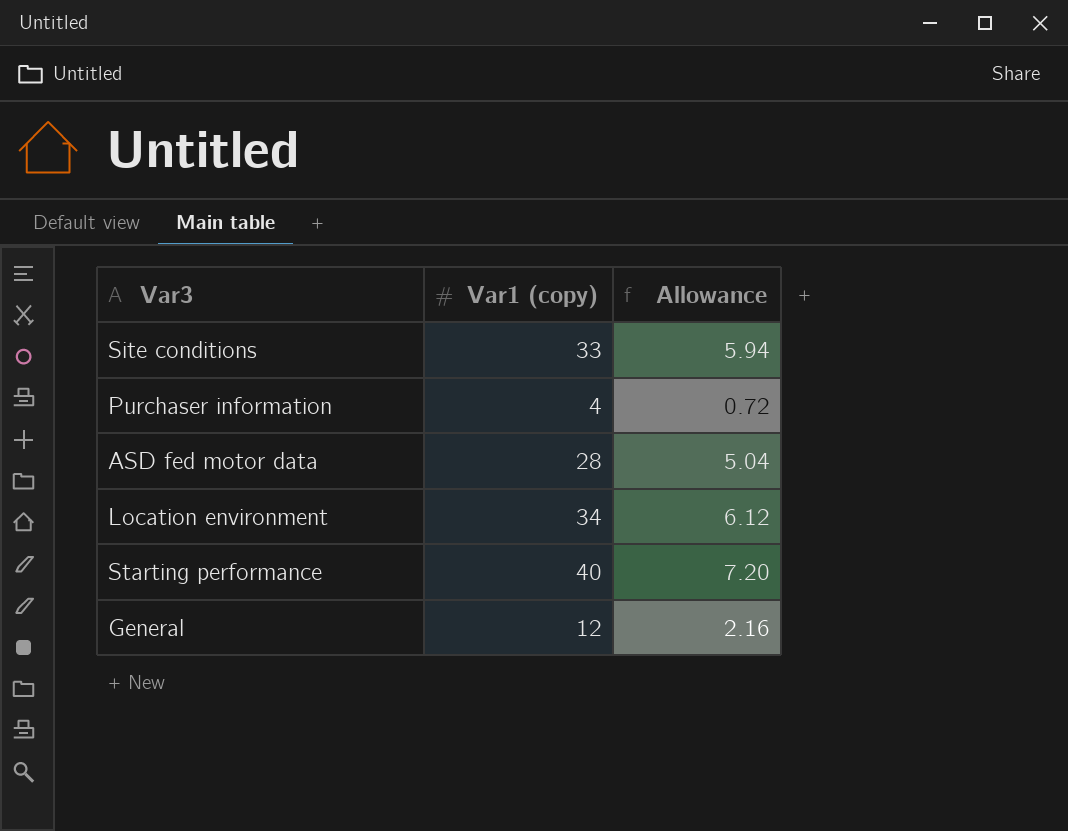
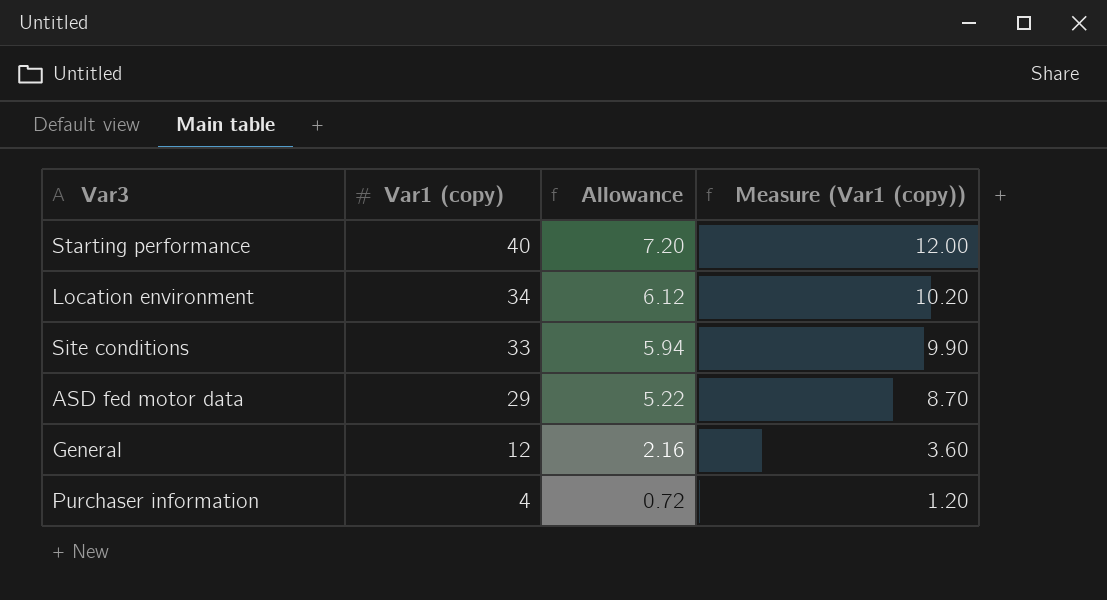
row order: none -> Var1 (copy) descending
column Measure (Var1 (copy)) | formula: none -> [Var1 (copy)] * 0.3
ASD fed motor data | Var1 (copy): 28 -> 29
ASD fed motor data | Allowance: 5.04 -> 5.22

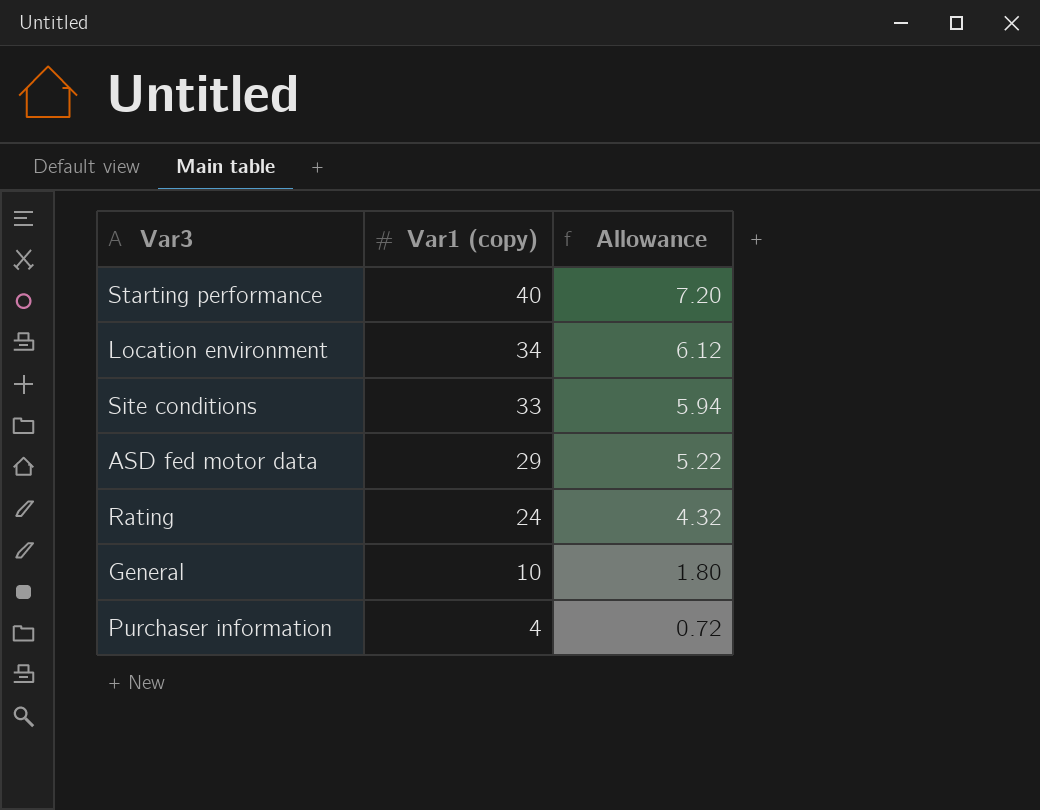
column Measure (Var1 (copy)) | formula: [Var1 (copy)] * 0.3 -> none
row Rating: none -> 24 | 4.32
General | Var1 (copy): 12 -> 10
General | Allowance: 2.16 -> 1.80

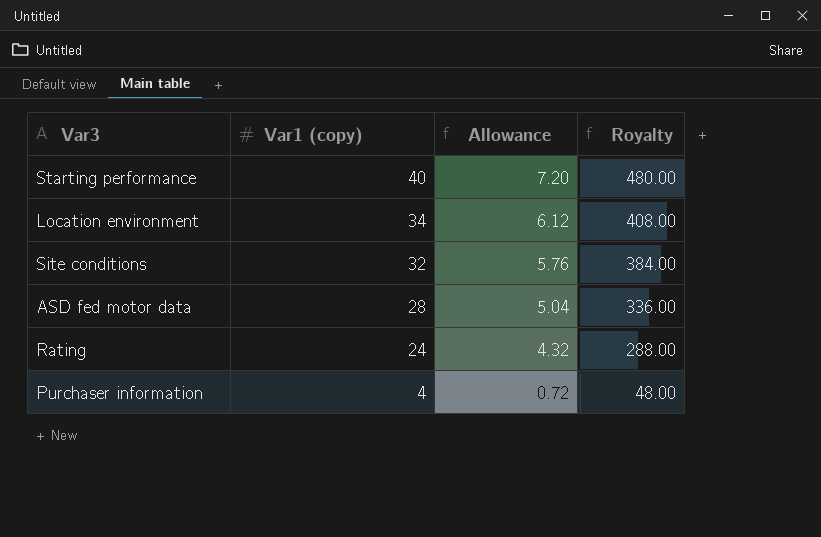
column Royalty | formula: none -> [Var1 (copy)] * 12
row General: 10 | 1.80 -> none
Site conditions | Var1 (copy): 33 -> 32
Site conditions | Allowance: 5.94 -> 5.76
ASD fed motor data | Var1 (copy): 29 -> 28
ASD fed motor data | Allowance: 5.22 -> 5.04

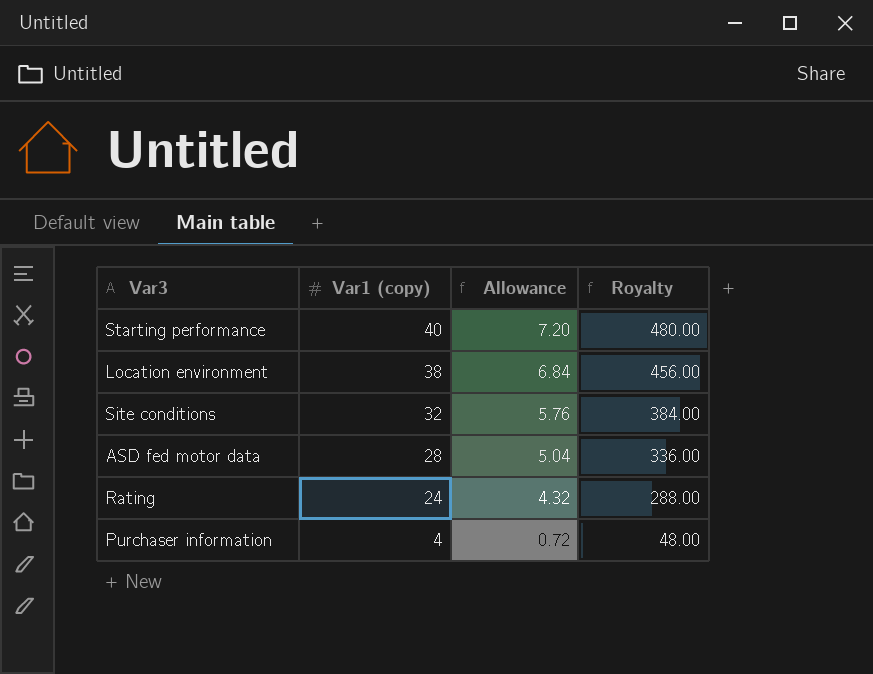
Location environment | Var1 (copy): 34 -> 38
Location environment | Allowance: 6.12 -> 6.84
Location environment | Royalty: 408.00 -> 456.00

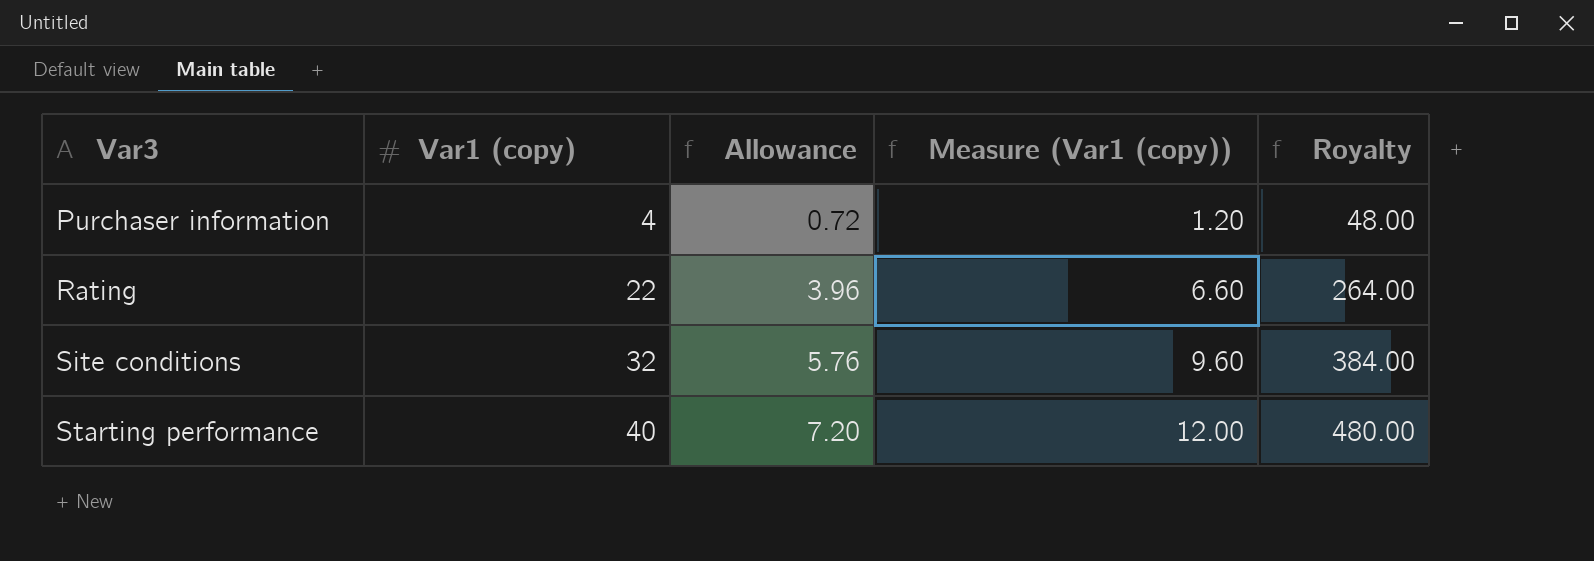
row order: Var1 (copy) descending -> Var3 ascending
column Measure (Var1 (copy)) | formula: none -> [Var1 (copy)] * 0.3
row Location environment: 38 | 6.84 | 456.00 -> none
row ASD fed motor data: 28 | 5.04 | 336.00 -> none
Rating | Var1 (copy): 24 -> 22
Rating | Allowance: 4.32 -> 3.96
Rating | Royalty: 288.00 -> 264.00

